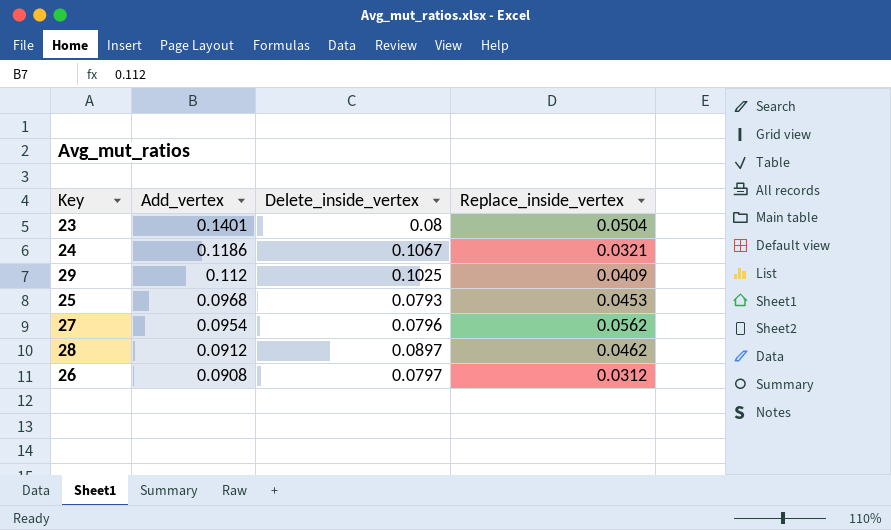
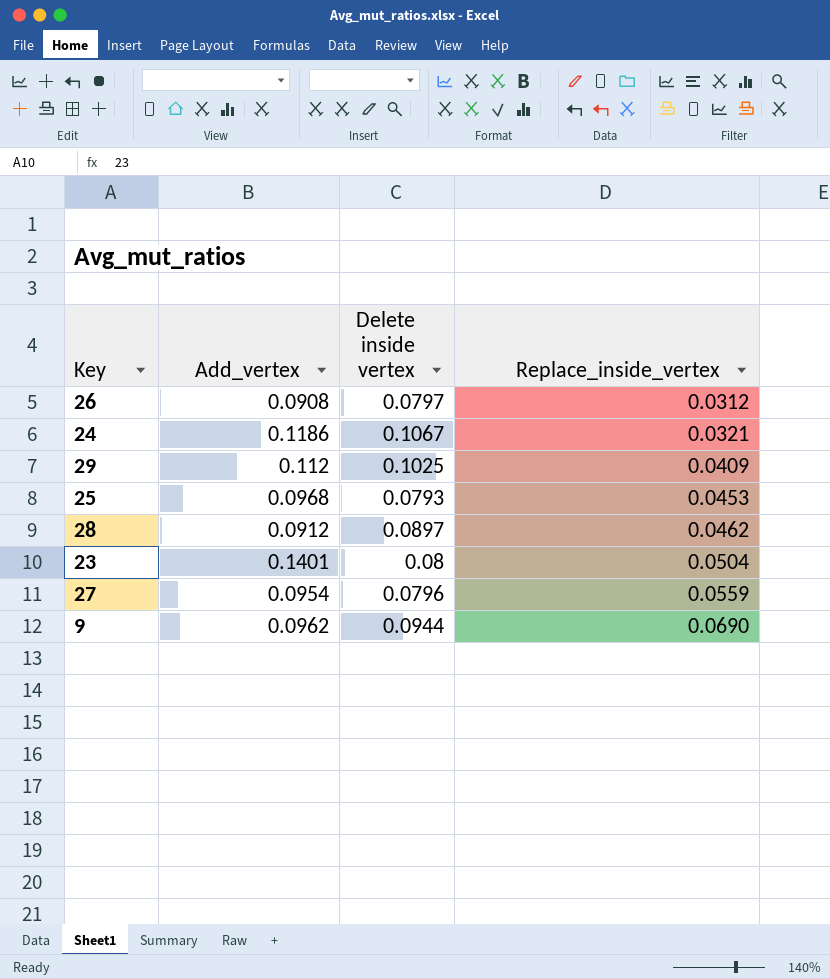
row order: Add_vertex descending -> Replace_inside_vertex ascending
column name: Delete_inside_vertex -> Delete inside vertex
27 | Replace_inside_vertex: 0.0562 -> 0.0559
row 9: none -> 0.0962 | 0.0944 | 0.0690

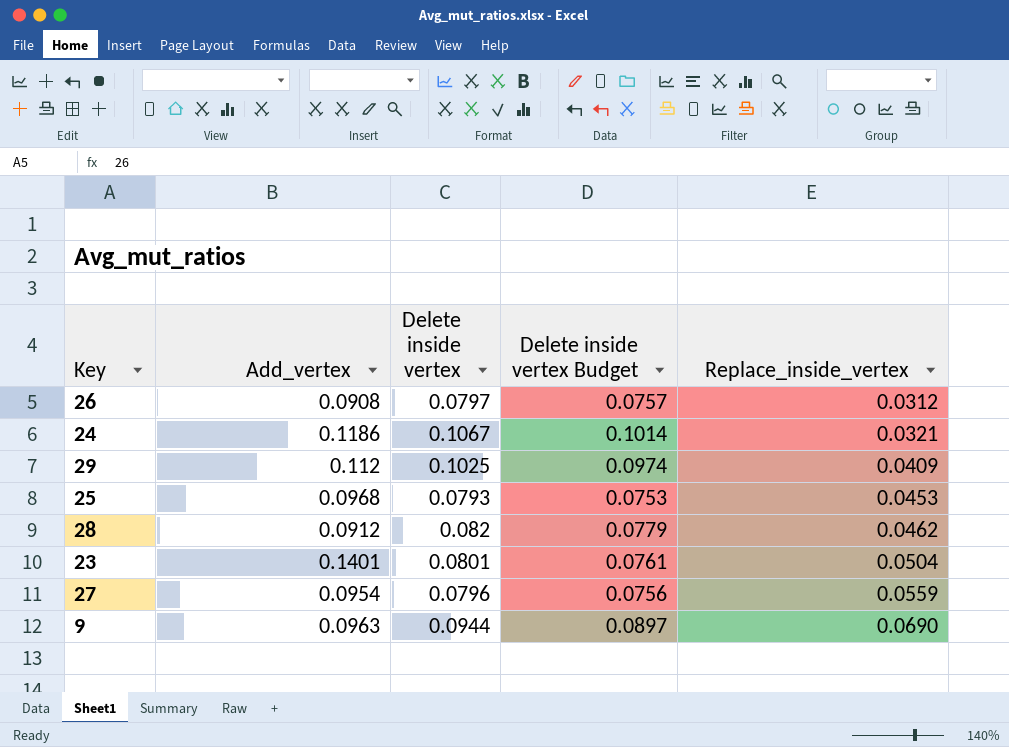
column Delete inside vertex Budget | formula: none -> [Delete inside vertex] * 0.95
28 | Delete inside vertex: 0.0897 -> 0.082
23 | Delete inside vertex: 0.08 -> 0.0801
9 | Add_vertex: 0.0962 -> 0.0963

